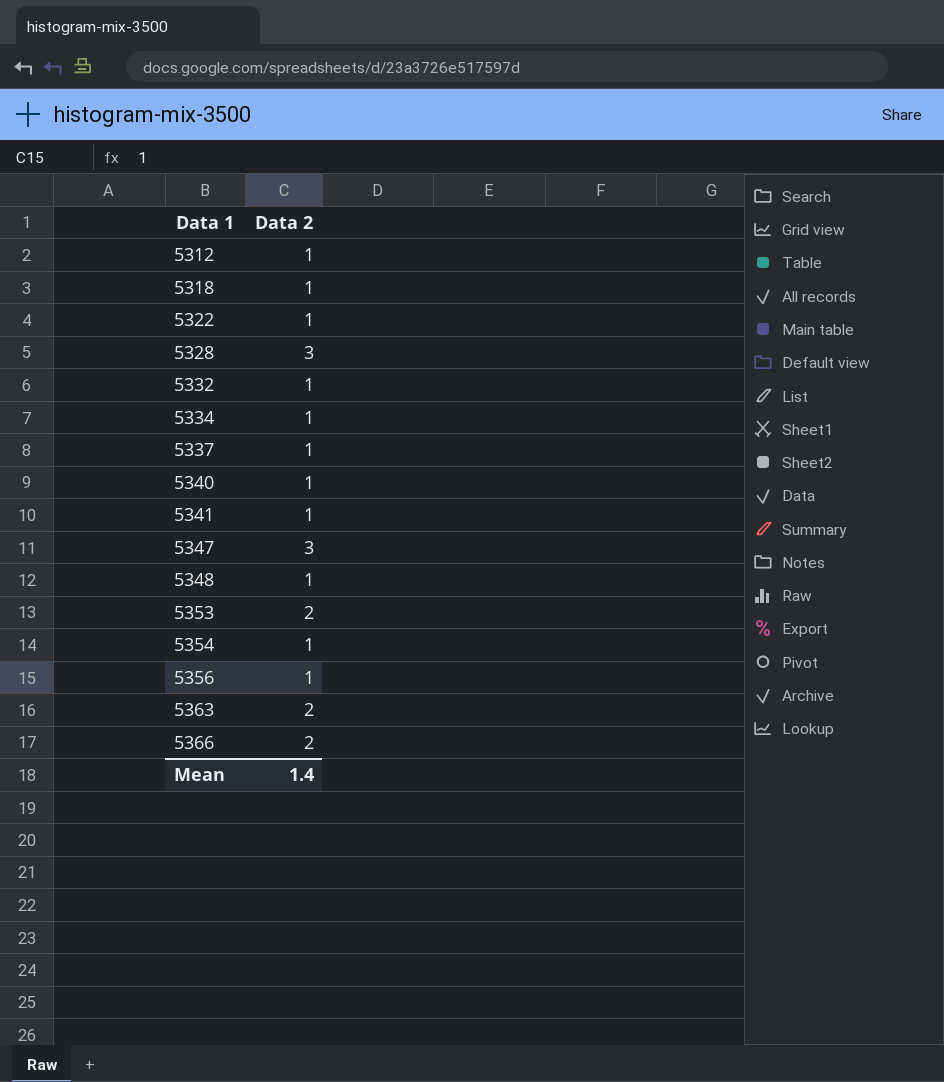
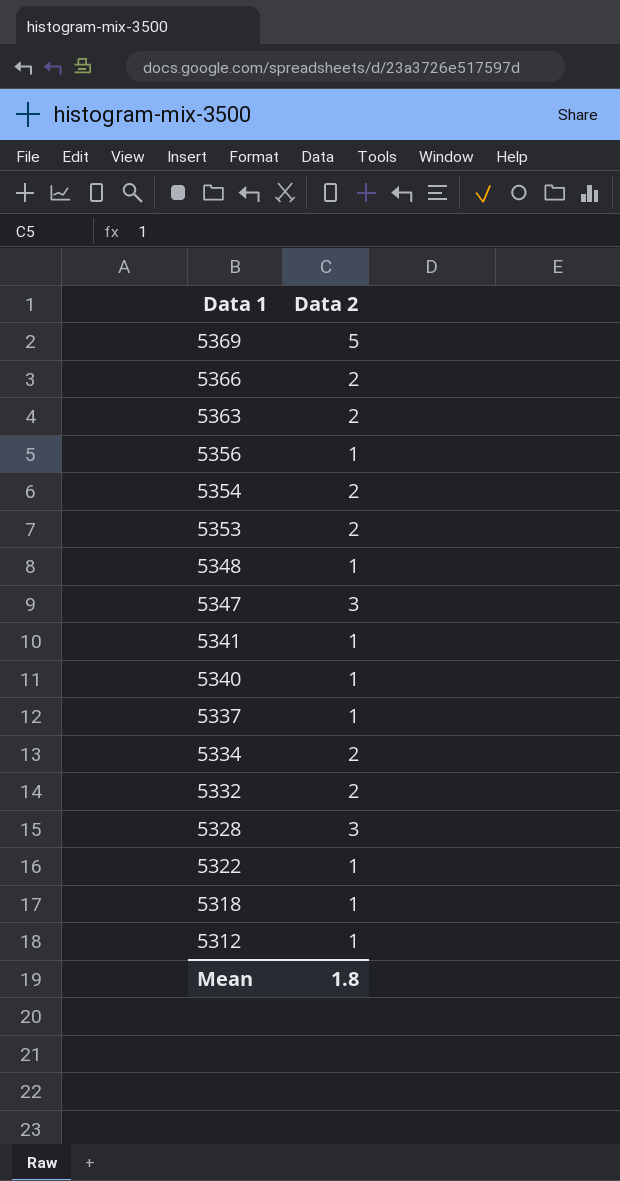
row order: Data 1 ascending -> Data 1 descending
row 5369: none -> 5
5354 | Data 2: 1 -> 2
5334 | Data 2: 1 -> 2
5332 | Data 2: 1 -> 2
Mean | Data 2: 1.4 -> 1.8

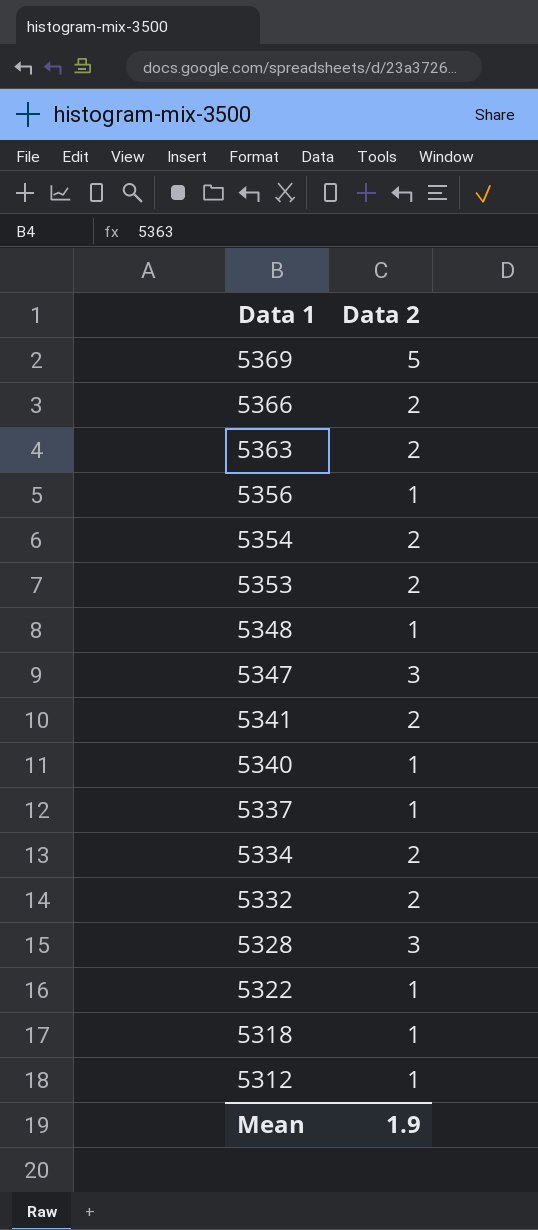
5341 | Data 2: 1 -> 2
Mean | Data 2: 1.8 -> 1.9

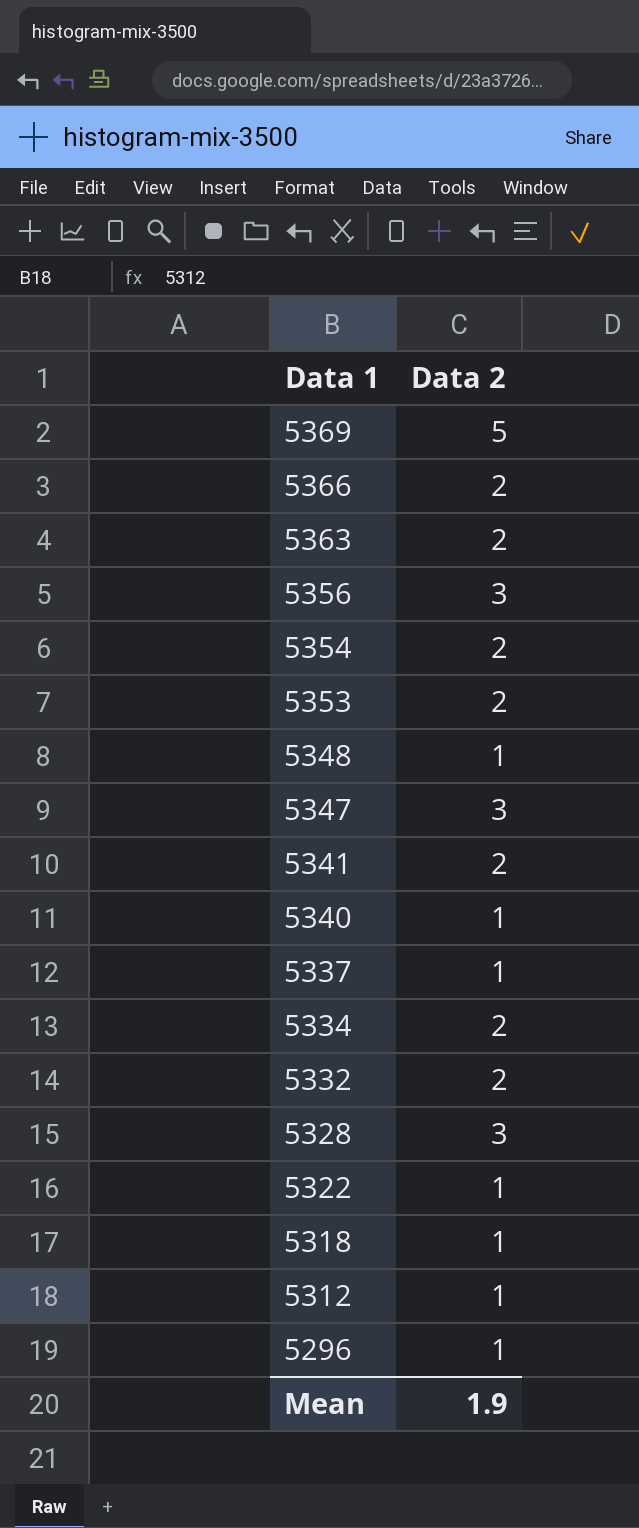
5356 | Data 2: 1 -> 3
row 5296: none -> 1

